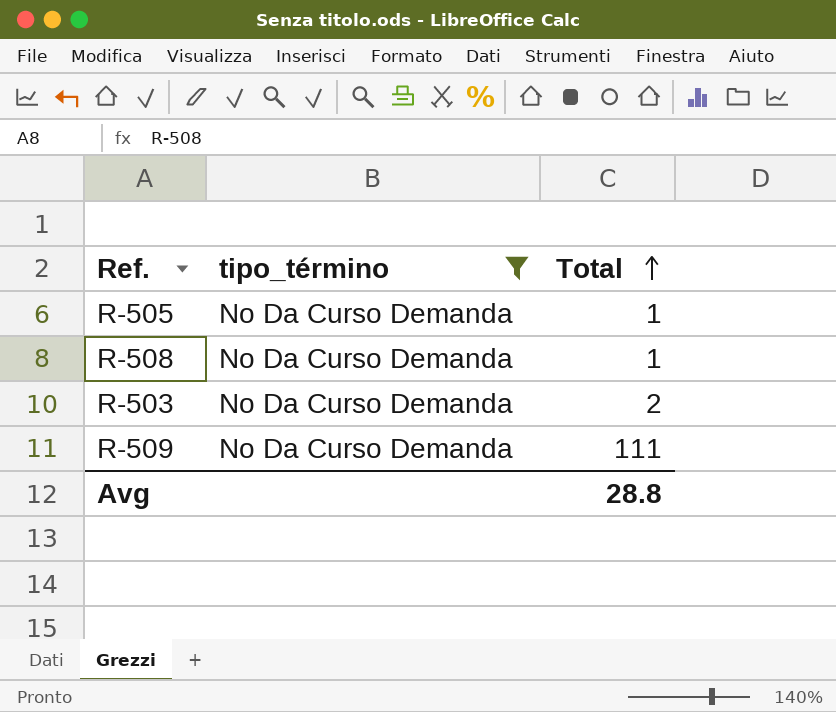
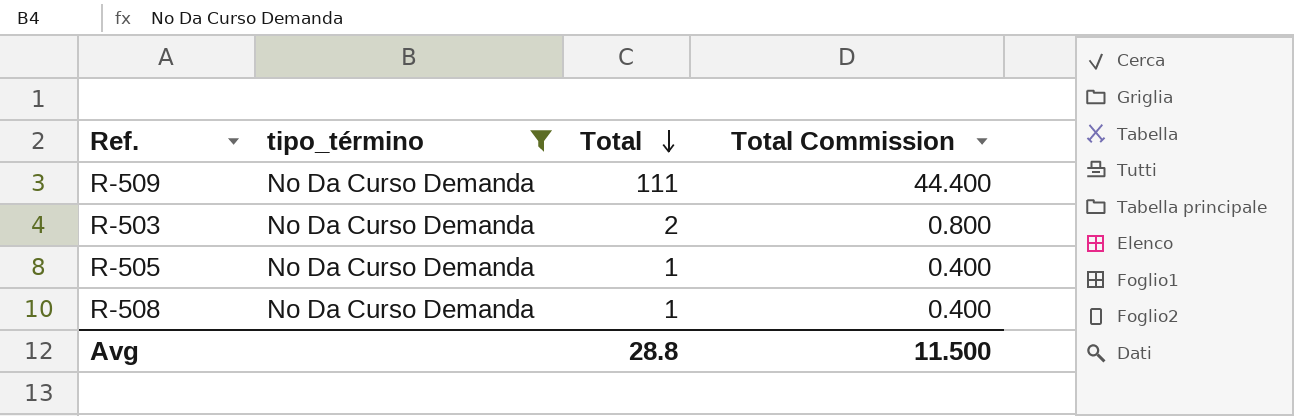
row order: Total ascending -> Total descending
column Total Commission | formula: none -> [Total] * 0.4

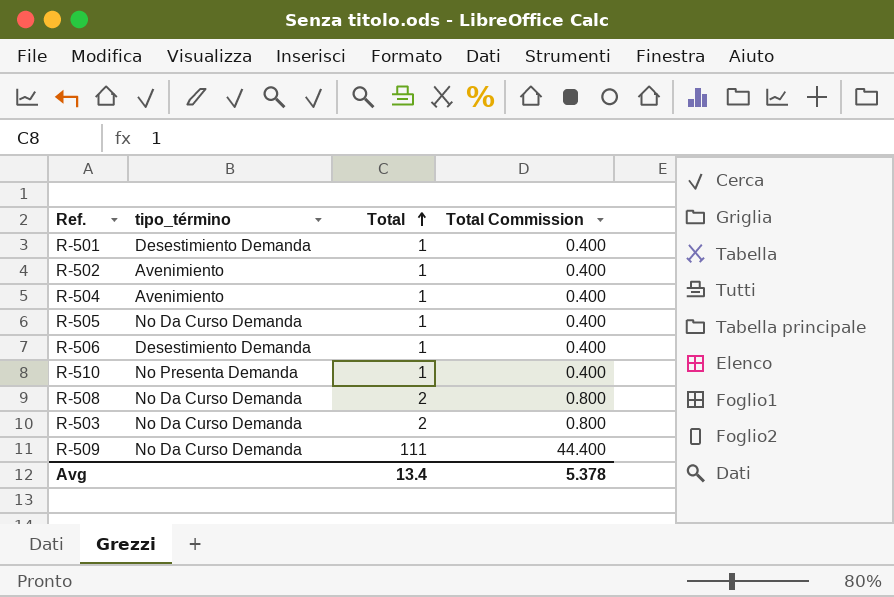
filter: tipo_término = No Da Curso Demanda -> none
row order: Total descending -> Total ascending
R-508 | Total: 1 -> 2
R-508 | Total Commission: 0.400 -> 0.800
Avg | Total: 28.8 -> 13.4
Avg | Total Commission: 11.500 -> 5.378

